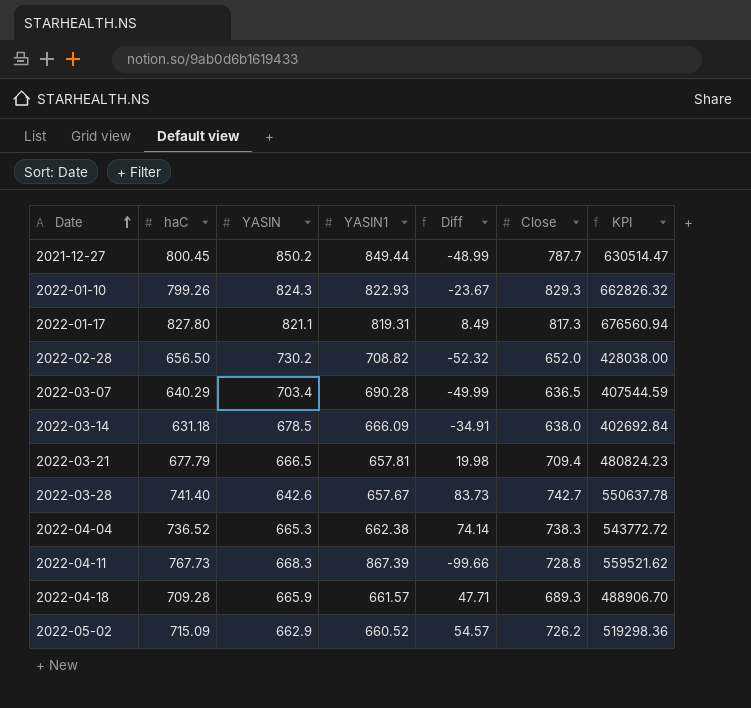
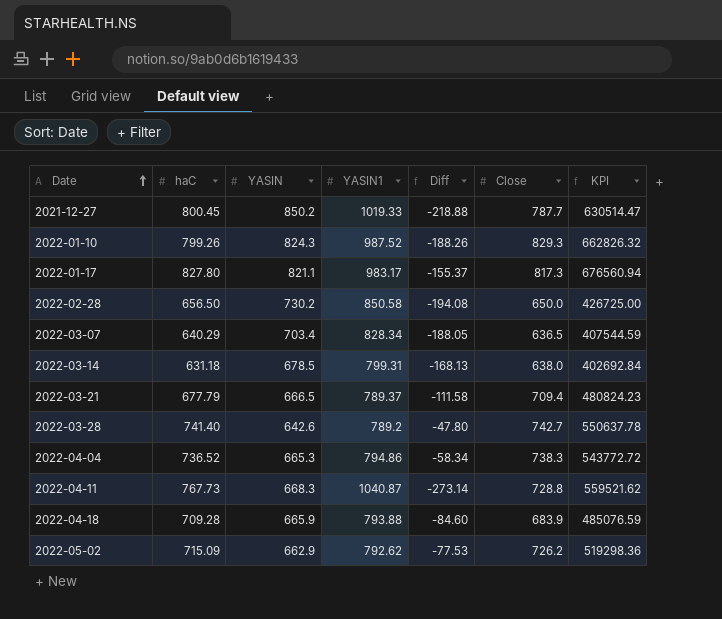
2021-12-27 | YASIN1: 849.44 -> 1019.33
2021-12-27 | Diff: -48.99 -> -218.88
2022-01-10 | YASIN1: 822.93 -> 987.52
2022-01-10 | Diff: -23.67 -> -188.26
2022-01-17 | YASIN1: 819.31 -> 983.17
2022-01-17 | Diff: 8.49 -> -155.37
2022-02-28 | YASIN1: 708.82 -> 850.58
2022-02-28 | Diff: -52.32 -> -194.08
2022-02-28 | Close: 652.0 -> 650.0
2022-02-28 | KPI: 428038.00 -> 426725.00
2022-03-07 | YASIN1: 690.28 -> 828.34
2022-03-07 | Diff: -49.99 -> -188.05
2022-03-14 | YASIN1: 666.09 -> 799.31
2022-03-14 | Diff: -34.91 -> -168.13
2022-03-21 | YASIN1: 657.81 -> 789.37
2022-03-21 | Diff: 19.98 -> -111.58
2022-03-28 | YASIN1: 657.67 -> 789.2
2022-03-28 | Diff: 83.73 -> -47.80
2022-04-04 | YASIN1: 662.38 -> 794.86
2022-04-04 | Diff: 74.14 -> -58.34
2022-04-11 | YASIN1: 867.39 -> 1040.87
2022-04-11 | Diff: -99.66 -> -273.14
2022-04-18 | YASIN1: 661.57 -> 793.88
2022-04-18 | Diff: 47.71 -> -84.60
2022-04-18 | Close: 689.3 -> 683.9
2022-04-18 | KPI: 488906.70 -> 485076.59
2022-05-02 | YASIN1: 660.52 -> 792.62
2022-05-02 | Diff: 54.57 -> -77.53

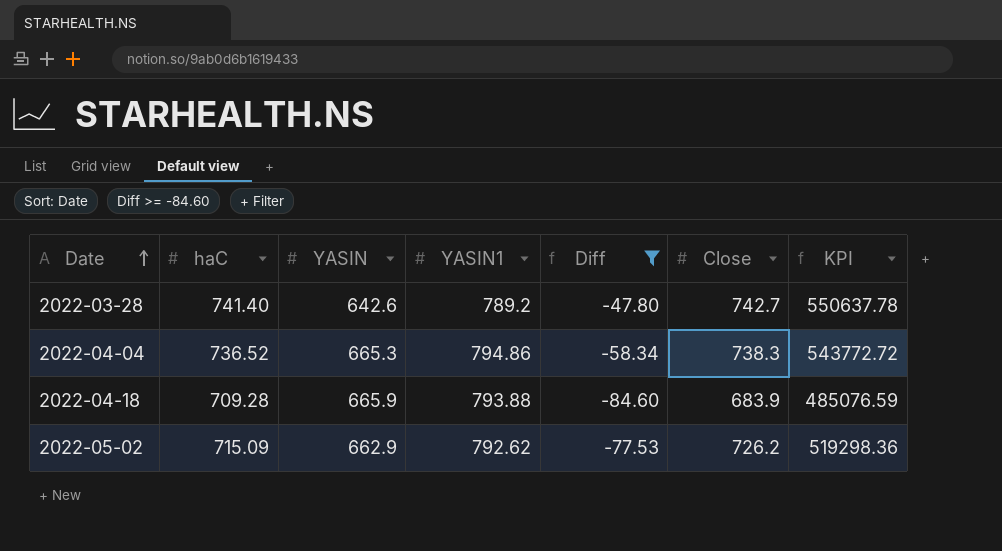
filter: none -> Diff >= -84.60

